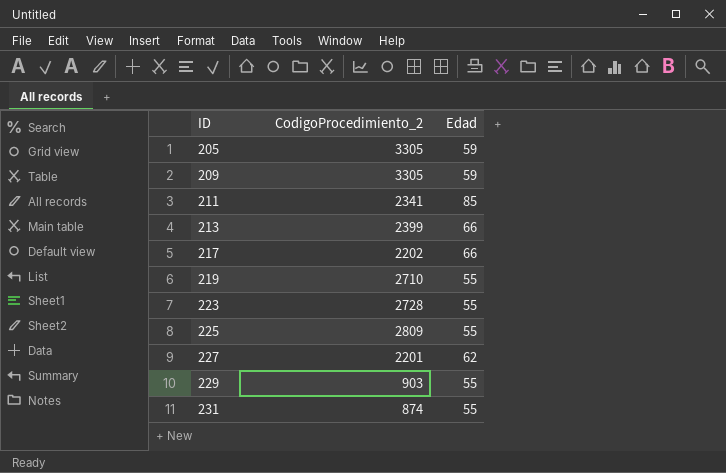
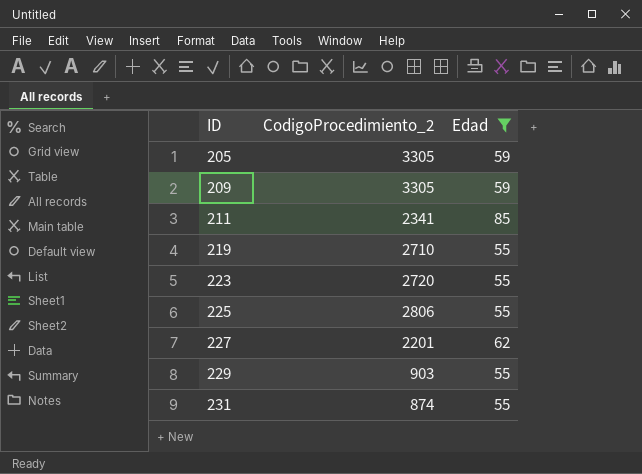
filter: none -> Edad != 66
223 | CodigoProcedimiento_2: 2728 -> 2720
225 | CodigoProcedimiento_2: 2809 -> 2806

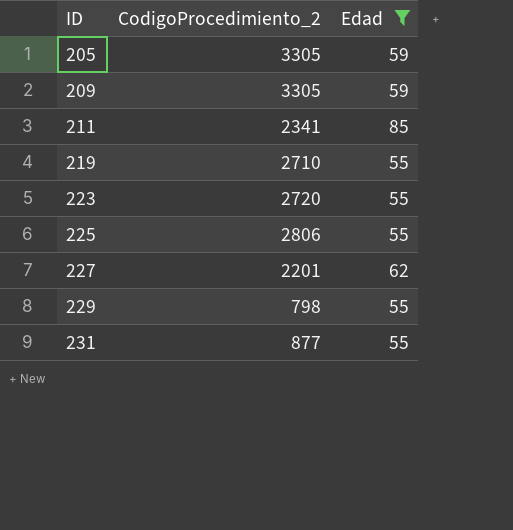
229 | CodigoProcedimiento_2: 903 -> 798
231 | CodigoProcedimiento_2: 874 -> 877

